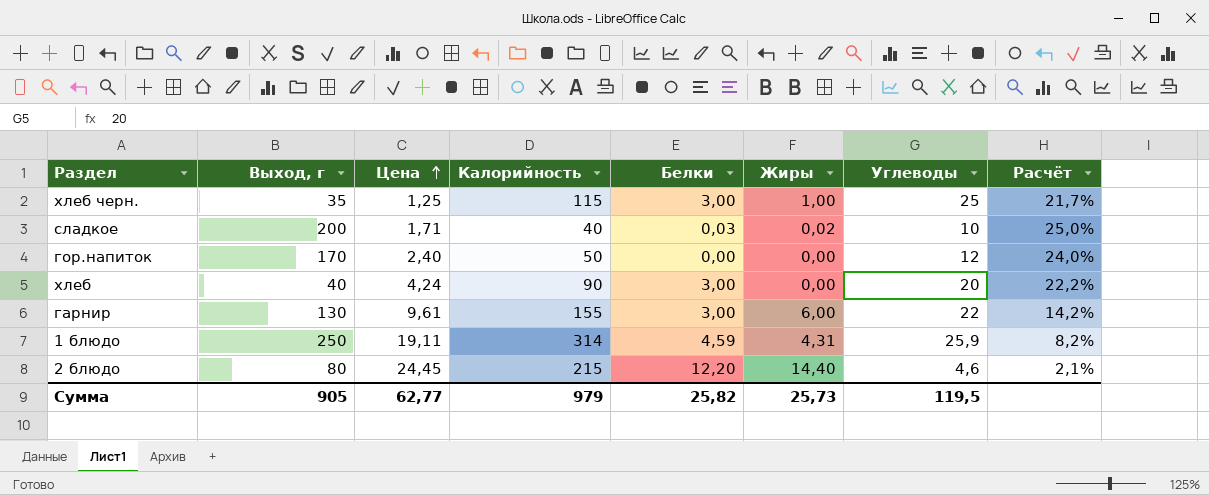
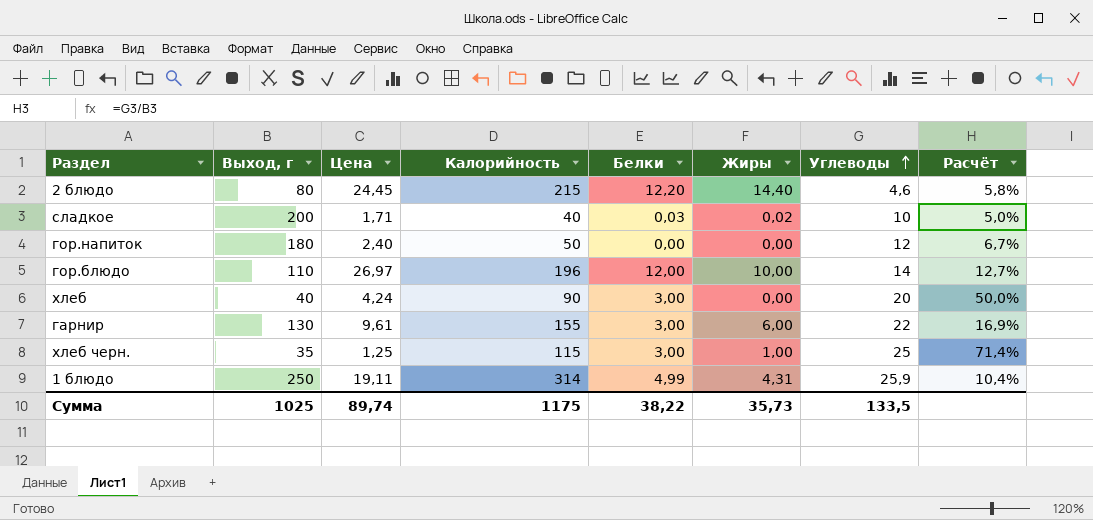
row order: Цена ascending -> Углеводы ascending
column Расчёт | formula: [Углеводы] / [Калорийность] -> [Углеводы] / [Выход, г]
гор.напиток | Выход, г: 170 -> 180
row гор.блюдо: none -> 110 | 26,97 | 196 | 12,00 | 10,00 | 14 | 12,7%
1 блюдо | Белки: 4,59 -> 4,99
Сумма | Выход, г: 905 -> 1025
Сумма | Цена: 62,77 -> 89,74
Сумма | Калорийность: 979 -> 1175
Сумма | Белки: 25,82 -> 38,22
Сумма | Жиры: 25,73 -> 35,73
Сумма | Углеводы: 119,5 -> 133,5

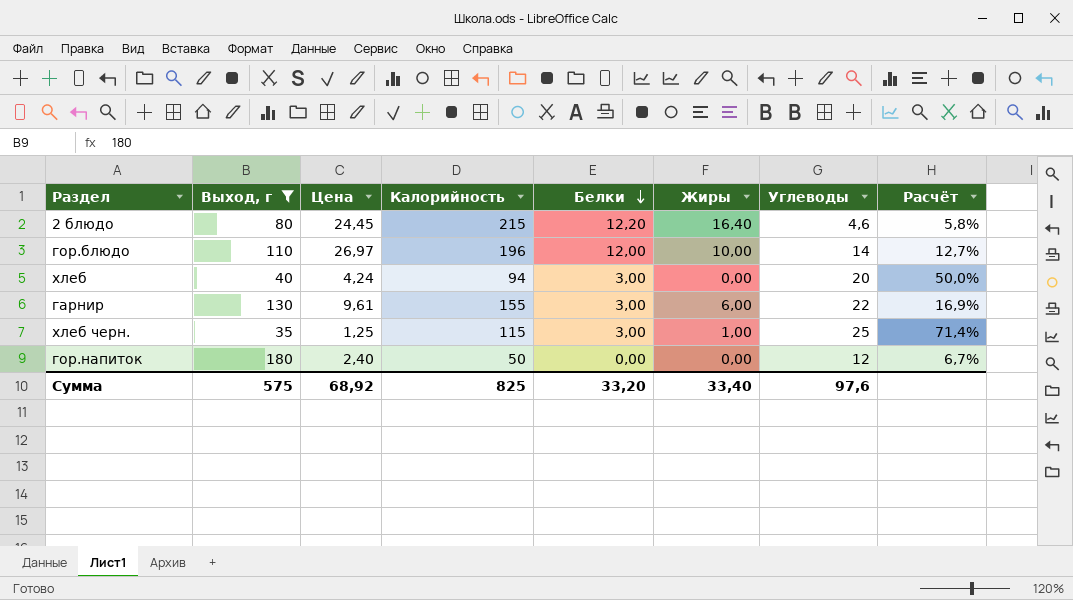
filter: none -> Выход, г <= 180
row order: Углеводы ascending -> Белки descending
2 блюдо | Жиры: 14,40 -> 16,40
хлеб | Калорийность: 90 -> 94
Сумма | Выход, г: 1025 -> 575
Сумма | Цена: 89,74 -> 68,92
Сумма | Калорийность: 1175 -> 825
Сумма | Белки: 38,22 -> 33,20
Сумма | Жиры: 35,73 -> 33,40
Сумма | Углеводы: 133,5 -> 97,6

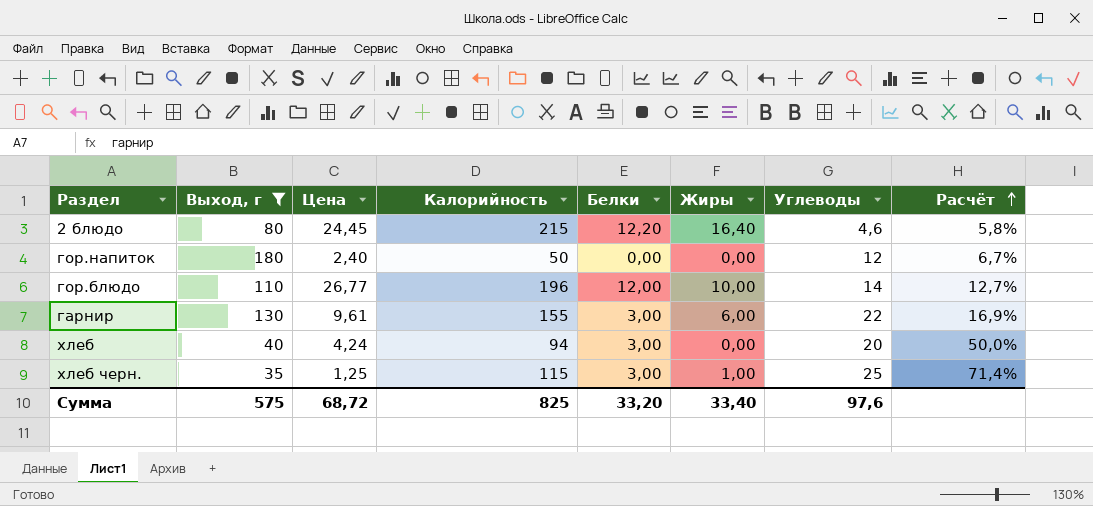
row order: Белки descending -> Расчёт ascending
гор.блюдо | Цена: 26,97 -> 26,77
Сумма | Цена: 68,92 -> 68,72

